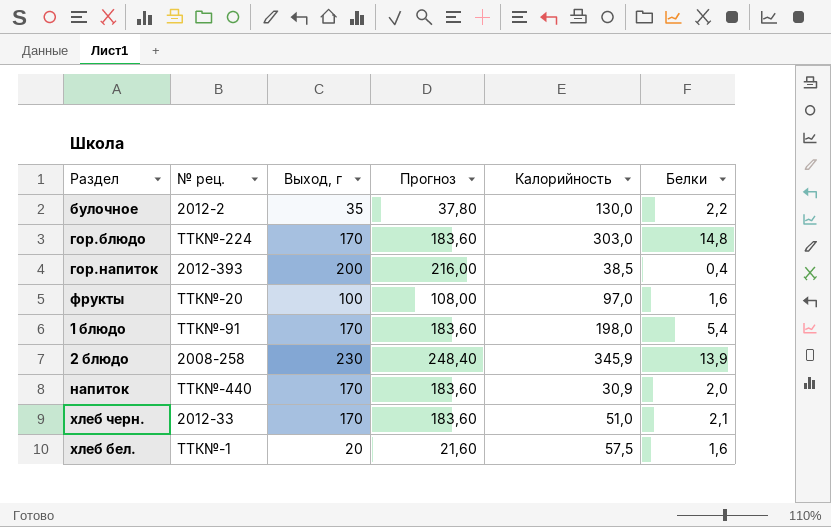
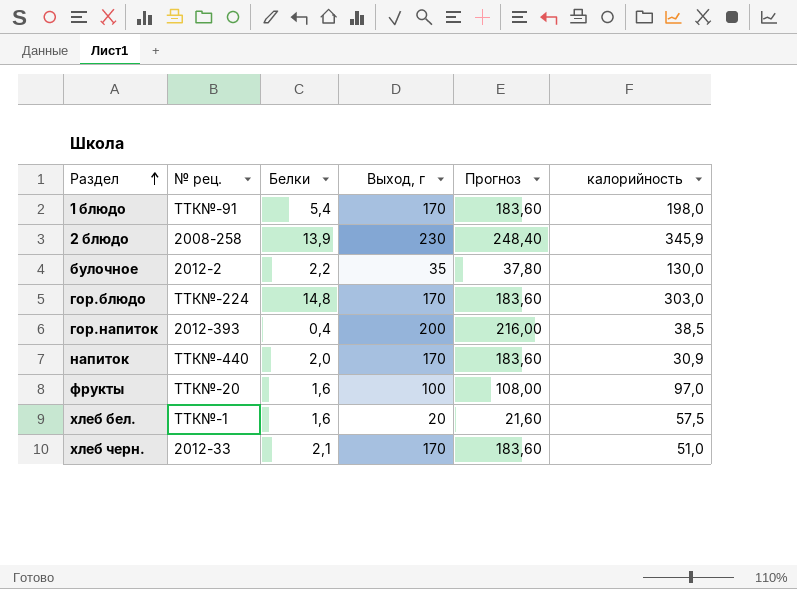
row order: none -> Раздел ascending
column Белки | position: 6 -> 3
column name: Калорийность -> калорийность

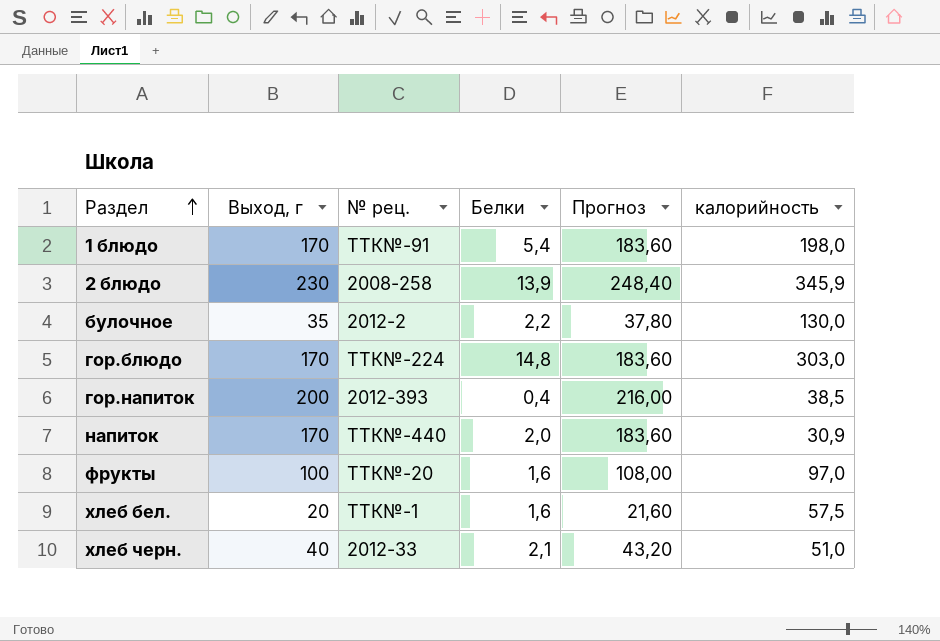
column Выход, г | position: 4 -> 2
хлеб черн. | Выход, г: 170 -> 40
хлеб черн. | Прогноз: 183,60 -> 43,20

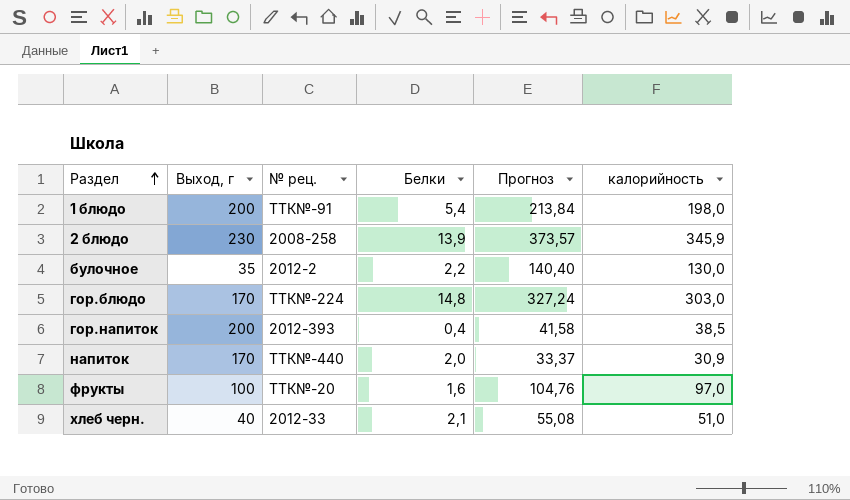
column Прогноз | formula: [Выход, г] * 1,08 -> [калорийность] * 1,08
row хлеб бел.: 20 | ТТК№-1 | 1,6 | 21,60 | 57,5 -> none
1 блюдо | Выход, г: 170 -> 200

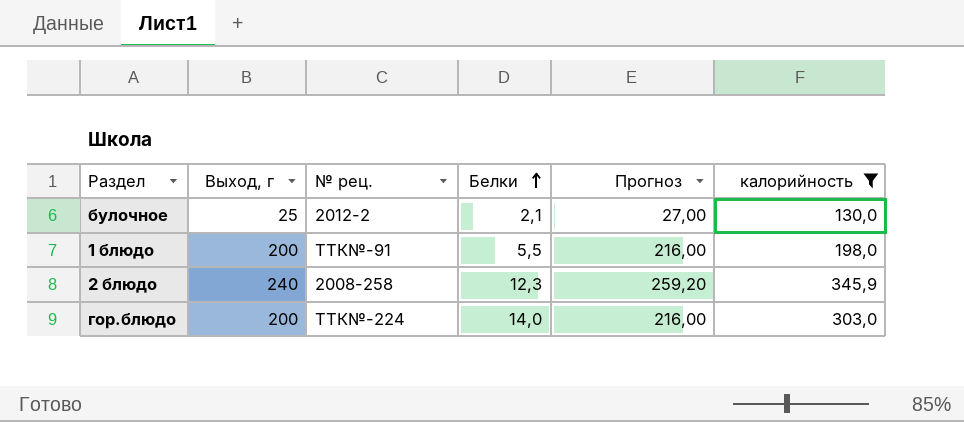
filter: none -> калорийность >= 130,0
row order: Раздел ascending -> Белки ascending
column Прогноз | formula: [калорийность] * 1,08 -> [Выход, г] * 1,08
булочное | Выход, г: 35 -> 25
булочное | Белки: 2,2 -> 2,1
1 блюдо | Белки: 5,4 -> 5,5
2 блюдо | Выход, г: 230 -> 240
2 блюдо | Белки: 13,9 -> 12,3
гор.блюдо | Выход, г: 170 -> 200
гор.блюдо | Белки: 14,8 -> 14,0

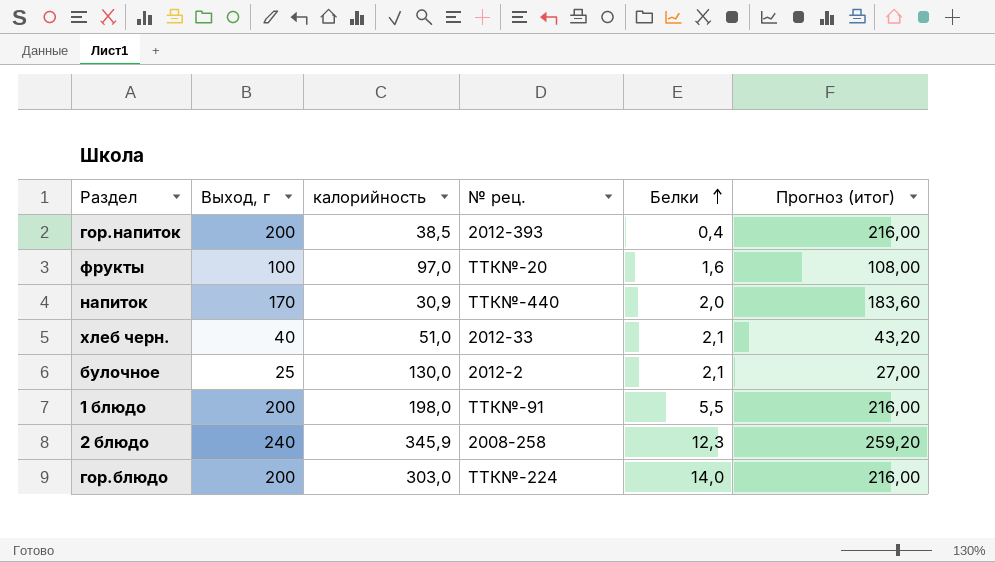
filter: калорийность >= 130,0 -> none
column калорийность | position: 6 -> 3
column name: Прогноз -> Прогноз (итог)

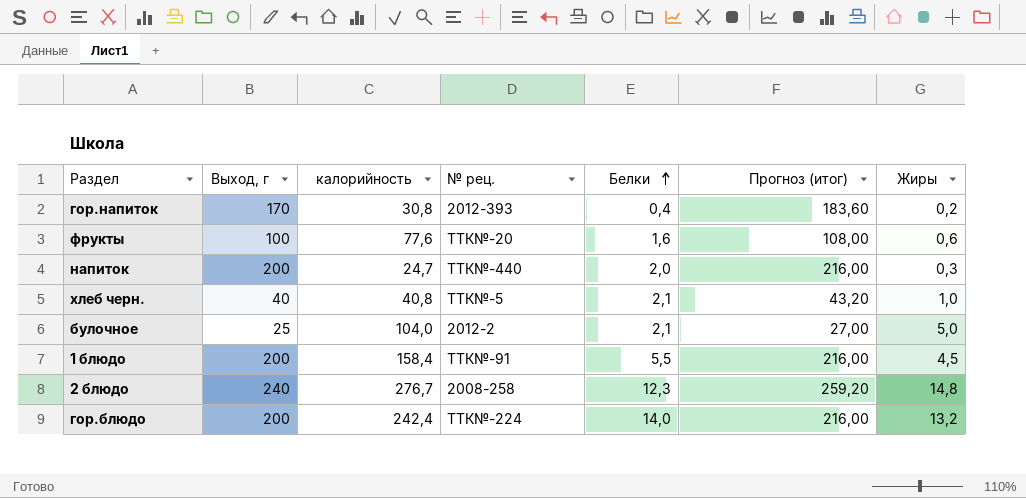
column Жиры | position: none -> 7
гор.напиток | Выход, г: 200 -> 170
гор.напиток | калорийность: 38,5 -> 30,8
гор.напиток | Прогноз (итог): 216,00 -> 183,60
фрукты | калорийность: 97,0 -> 77,6
напиток | Выход, г: 170 -> 200
напиток | калорийность: 30,9 -> 24,7
напиток | Прогноз (итог): 183,60 -> 216,00
хлеб черн. | калорийность: 51,0 -> 40,8
хлеб черн. | № рец.: 2012-33 -> ТТК№-5
булочное | калорийность: 130,0 -> 104,0
1 блюдо | калорийность: 198,0 -> 158,4
2 блюдо | калорийность: 345,9 -> 276,7
гор.блюдо | калорийность: 303,0 -> 242,4

